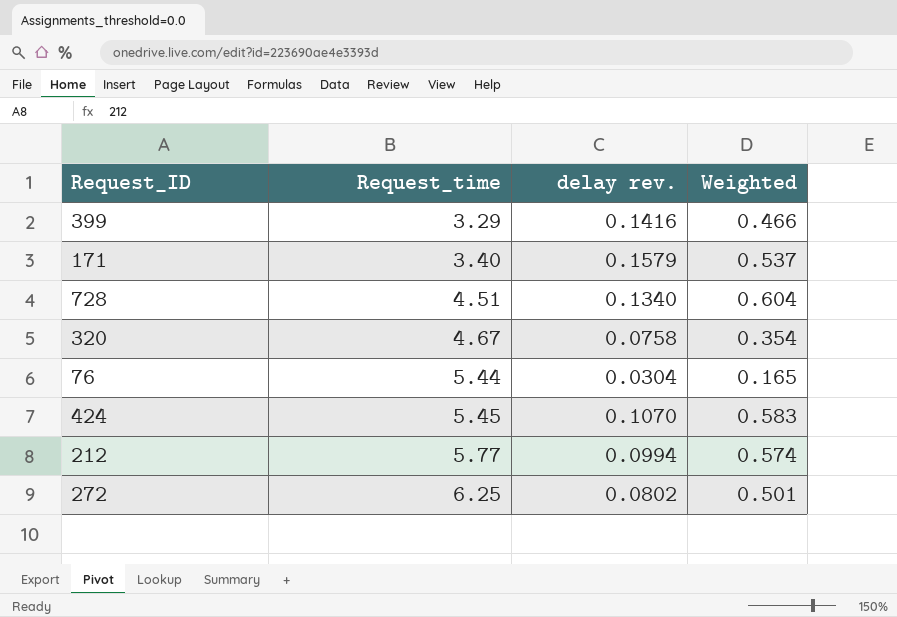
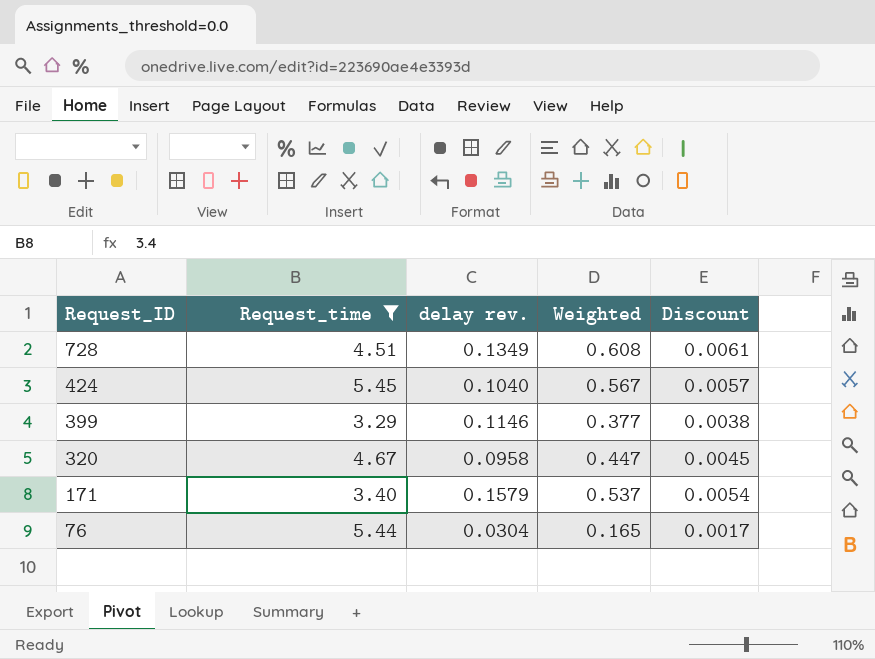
filter: none -> Request_time <= 5.45
row order: Request_time ascending -> Request_ID descending
column Discount | formula: none -> [Weighted] * 0.01
728 | delay rev.: 0.1340 -> 0.1349
728 | Weighted: 0.604 -> 0.608
424 | delay rev.: 0.1070 -> 0.1040
424 | Weighted: 0.583 -> 0.567
399 | delay rev.: 0.1416 -> 0.1146
399 | Weighted: 0.466 -> 0.377
320 | delay rev.: 0.0758 -> 0.0958
320 | Weighted: 0.354 -> 0.447

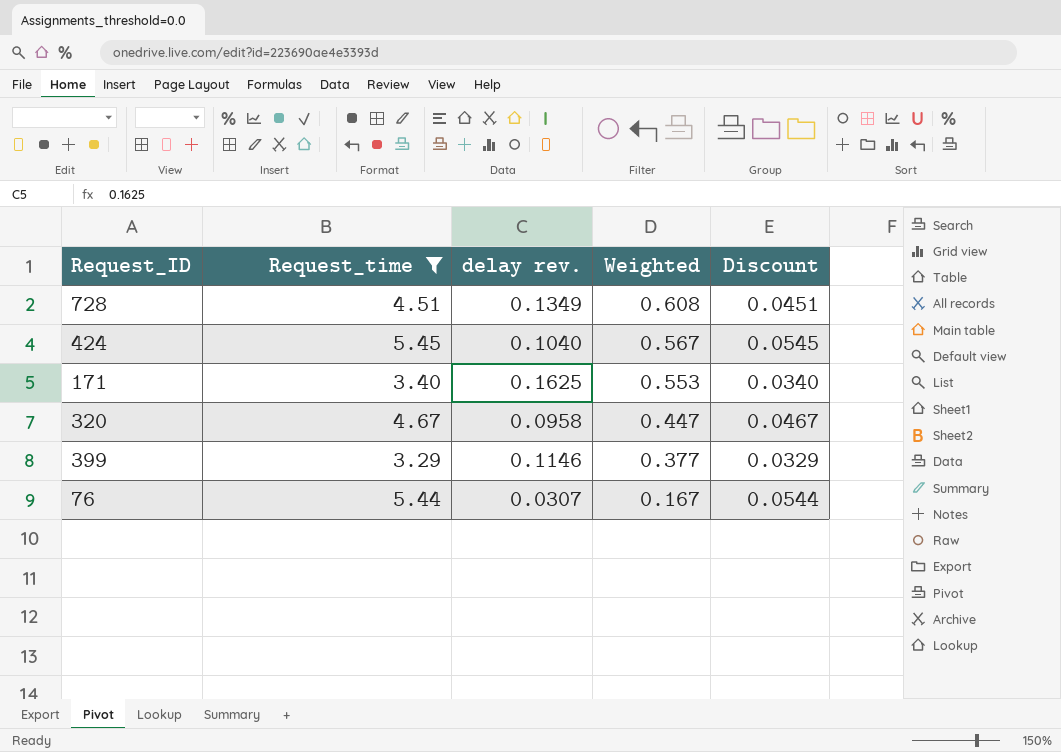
row order: Request_ID descending -> Weighted descending
column Discount | formula: [Weighted] * 0.01 -> [Request_time] * 0.01
171 | delay rev.: 0.1579 -> 0.1625
171 | Weighted: 0.537 -> 0.553
76 | delay rev.: 0.0304 -> 0.0307
76 | Weighted: 0.165 -> 0.167

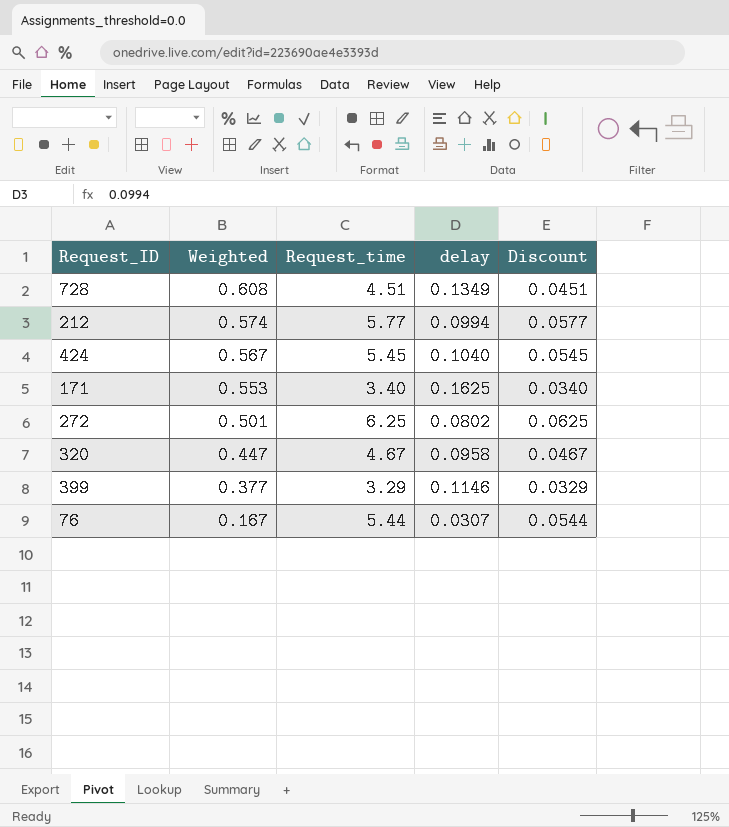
filter: Request_time <= 5.45 -> none
column Weighted | position: 4 -> 2
column name: delay rev. -> delay

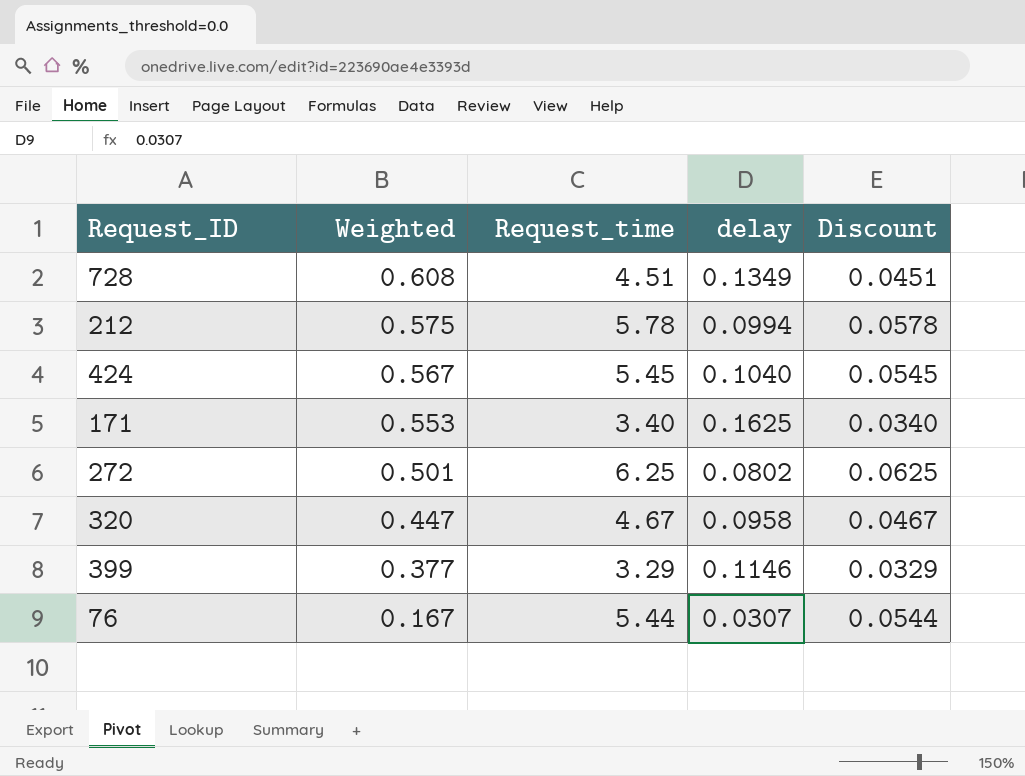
212 | Weighted: 0.574 -> 0.575
212 | Request_time: 5.77 -> 5.78
212 | Discount: 0.0577 -> 0.0578

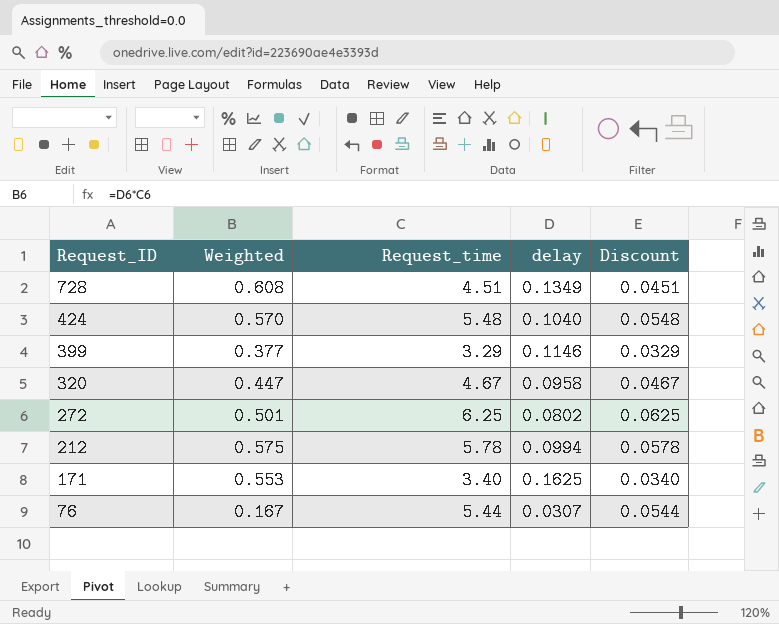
row order: Weighted descending -> Request_ID descending
424 | Weighted: 0.567 -> 0.570
424 | Request_time: 5.45 -> 5.48
424 | Discount: 0.0545 -> 0.0548

